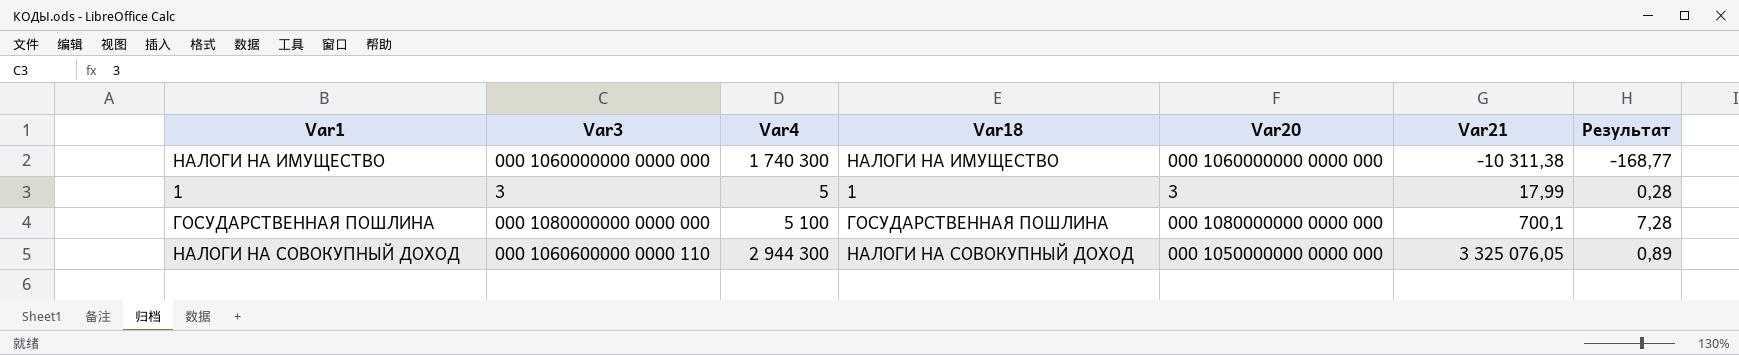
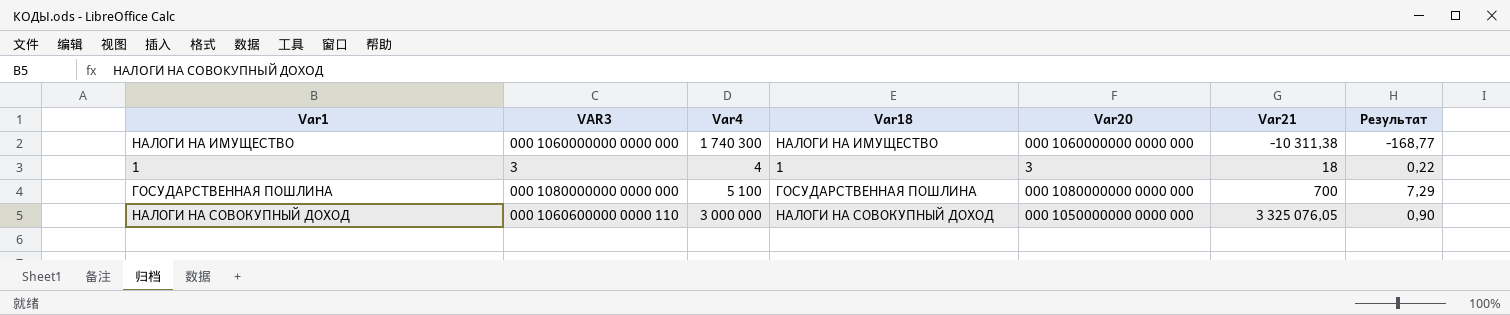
column name: Var3 -> VAR3
1 | Var4: 5 -> 4
1 | Var21: 17,99 -> 18
1 | Результат: 0,28 -> 0,22
ГОСУДАРСТВЕННАЯ ПОШЛИНА | Var21: 700,1 -> 700
ГОСУДАРСТВЕННАЯ ПОШЛИНА | Результат: 7,28 -> 7,29
НАЛОГИ НА СОВОКУПНЫЙ ДОХОД | Var4: 2 944 300 -> 3 000 000
НАЛОГИ НА СОВОКУПНЫЙ ДОХОД | Результат: 0,89 -> 0,90

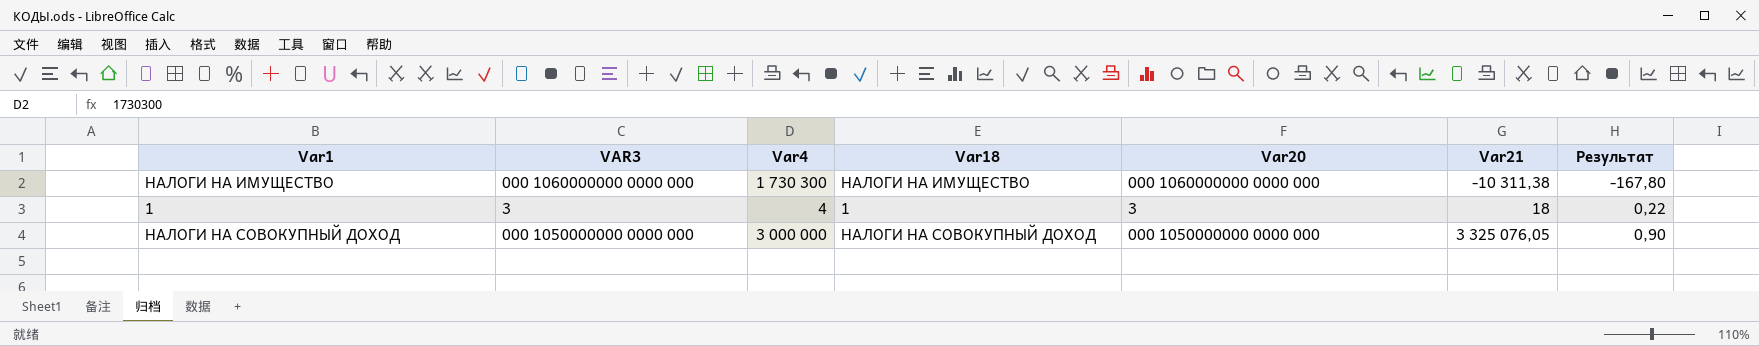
row ГОСУДАРСТВЕННАЯ ПОШЛИНА: 000 1080000000 0000 000 | 5 100 | ГОСУДАРСТВЕННАЯ ПОШЛИНА | 000 1080000000 0000 000 | 700 | 7,29 -> none
НАЛОГИ НА ИМУЩЕСТВО | Var4: 1 740 300 -> 1 730 300
НАЛОГИ НА ИМУЩЕСТВО | Результат: -168,77 -> -167,80
НАЛОГИ НА СОВОКУПНЫЙ ДОХОД | VAR3: 000 1060600000 0000 110 -> 000 1050000000 0000 000

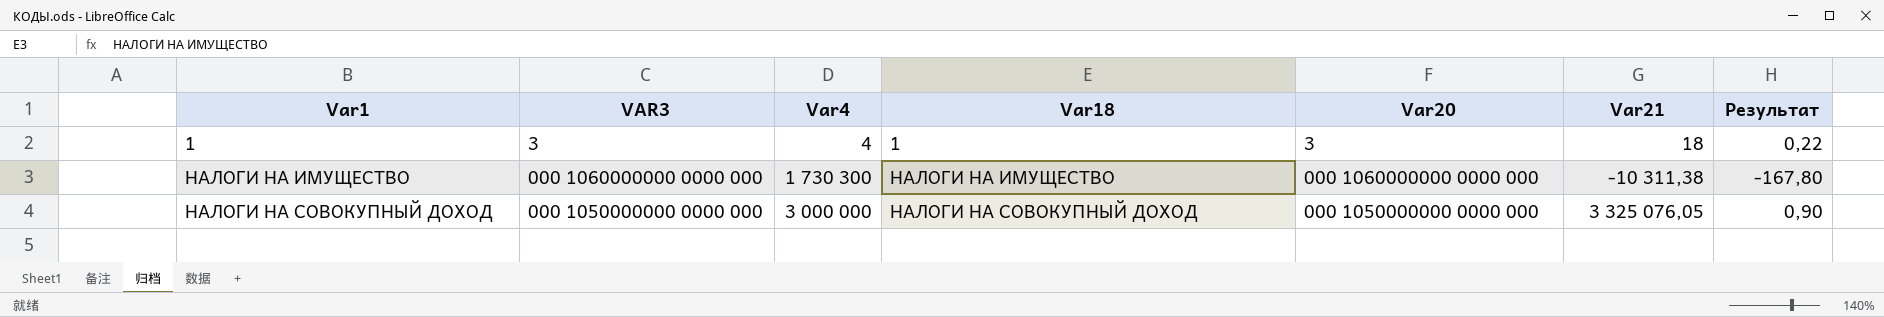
row order: Var21 ascending -> Var1 ascending

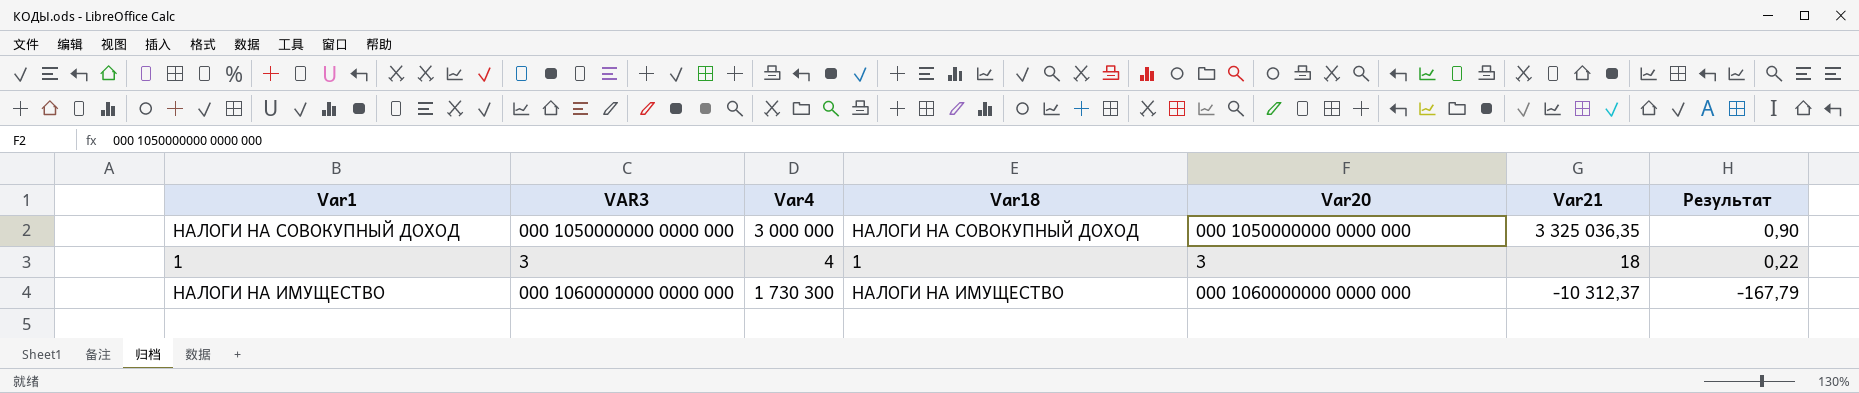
row order: Var1 ascending -> Var21 descending
НАЛОГИ НА СОВОКУПНЫЙ ДОХОД | Var21: 3 325 076,05 -> 3 325 036,35
НАЛОГИ НА ИМУЩЕСТВО | Var21: -10 311,38 -> -10 312,37
НАЛОГИ НА ИМУЩЕСТВО | Результат: -167,80 -> -167,79

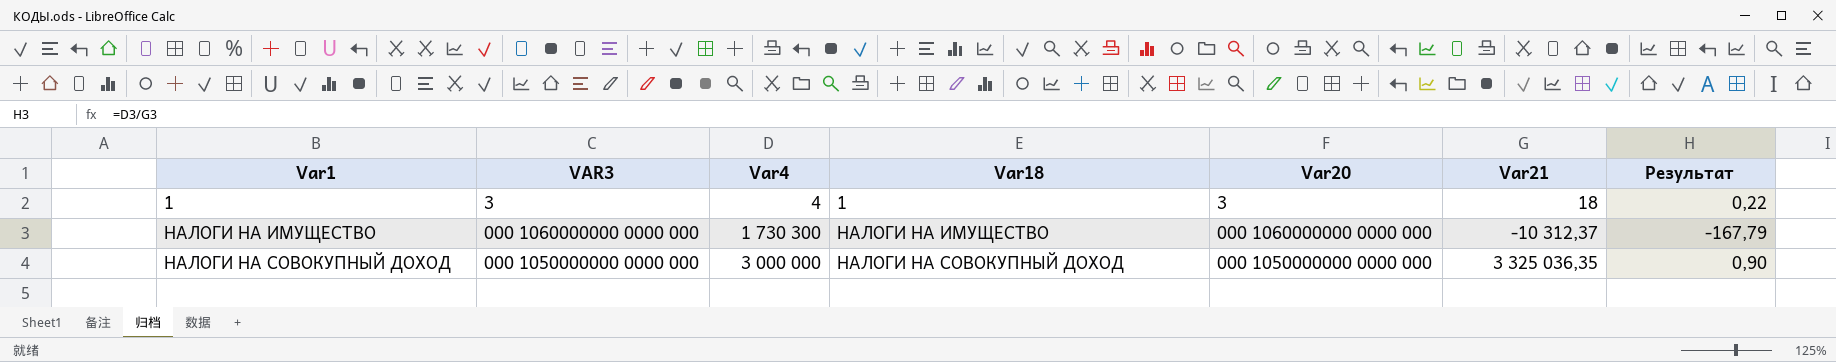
row order: Var21 descending -> Var1 ascending

